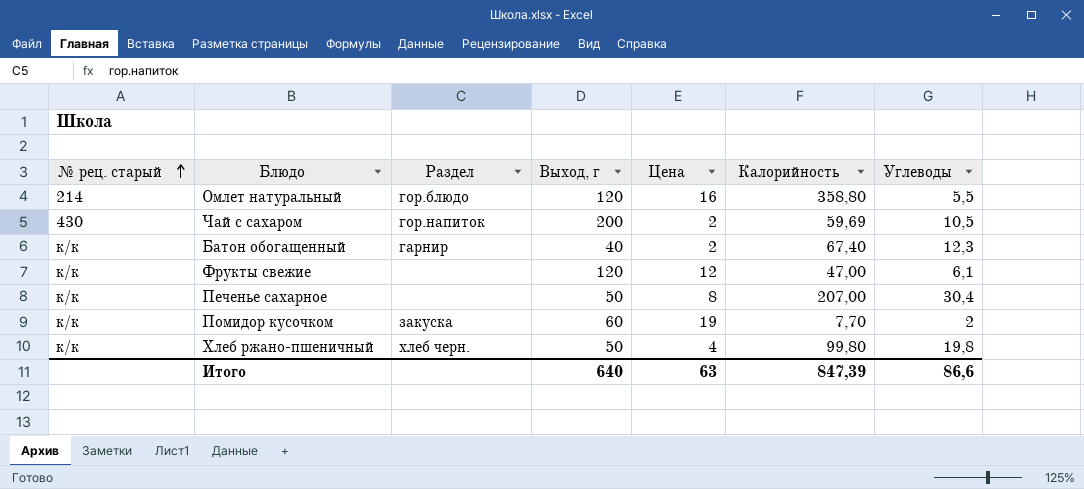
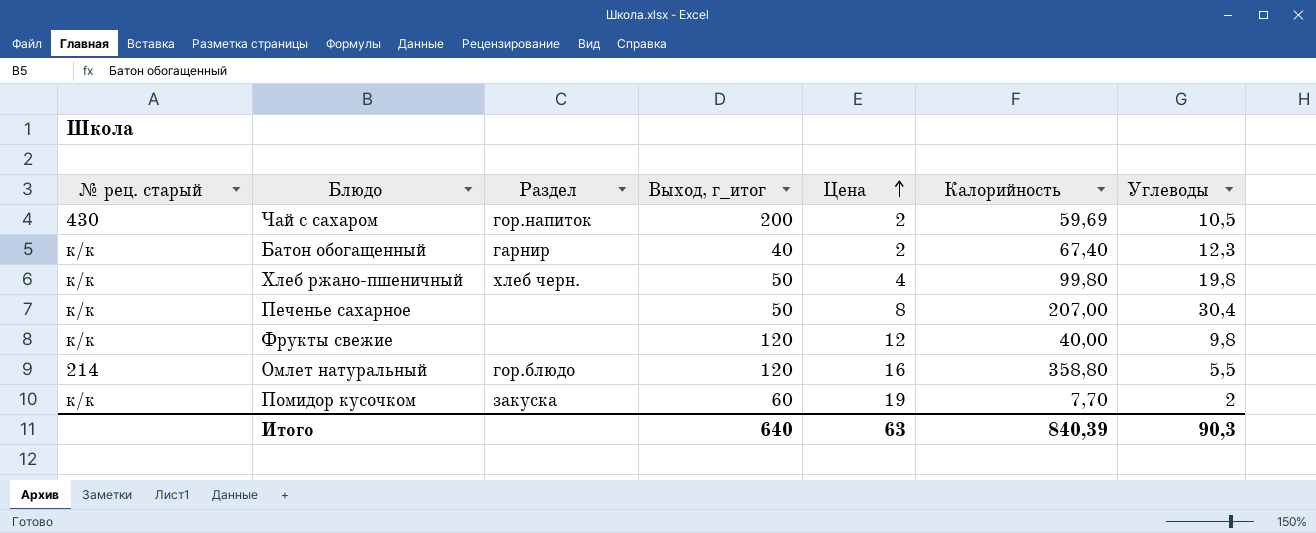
row order: № рец. старый ascending -> Цена ascending
column name: Выход, г -> Выход, г_итог
Фрукты свежие | Калорийность: 47,00 -> 40,00
Фрукты свежие | Углеводы: 6,1 -> 9,8
Итого | Калорийность: 847,39 -> 840,39
Итого | Углеводы: 86,6 -> 90,3

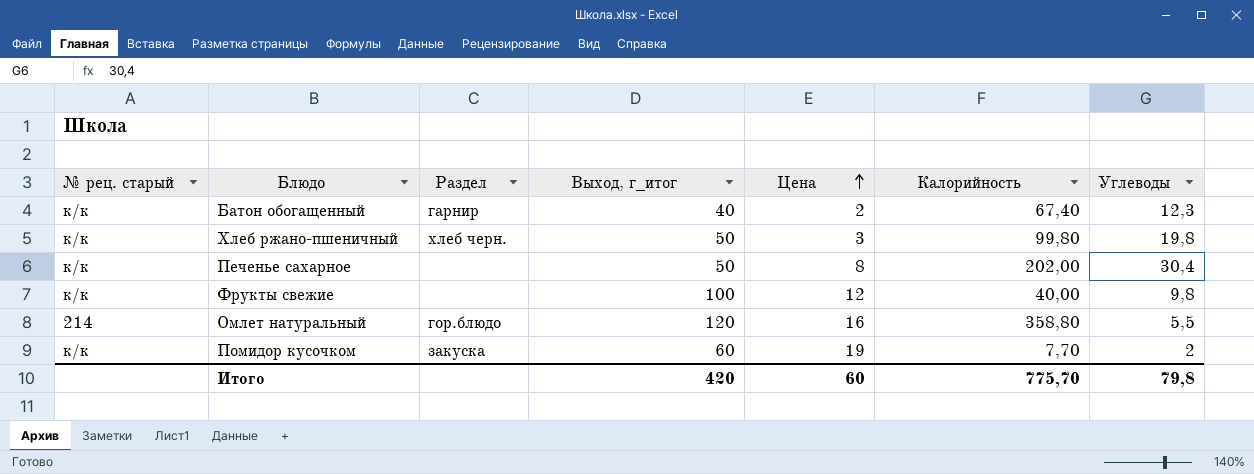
row Чай с сахаром: 430 | гор.напиток | 200 | 2 | 59,69 | 10,5 -> none
Хлеб ржано-пшеничный | Цена: 4 -> 3
Печенье сахарное | Калорийность: 207,00 -> 202,00
Фрукты свежие | Выход, г_итог: 120 -> 100
Итого | Выход, г_итог: 640 -> 420
Итого | Цена: 63 -> 60
Итого | Калорийность: 840,39 -> 775,70
Итого | Углеводы: 90,3 -> 79,8

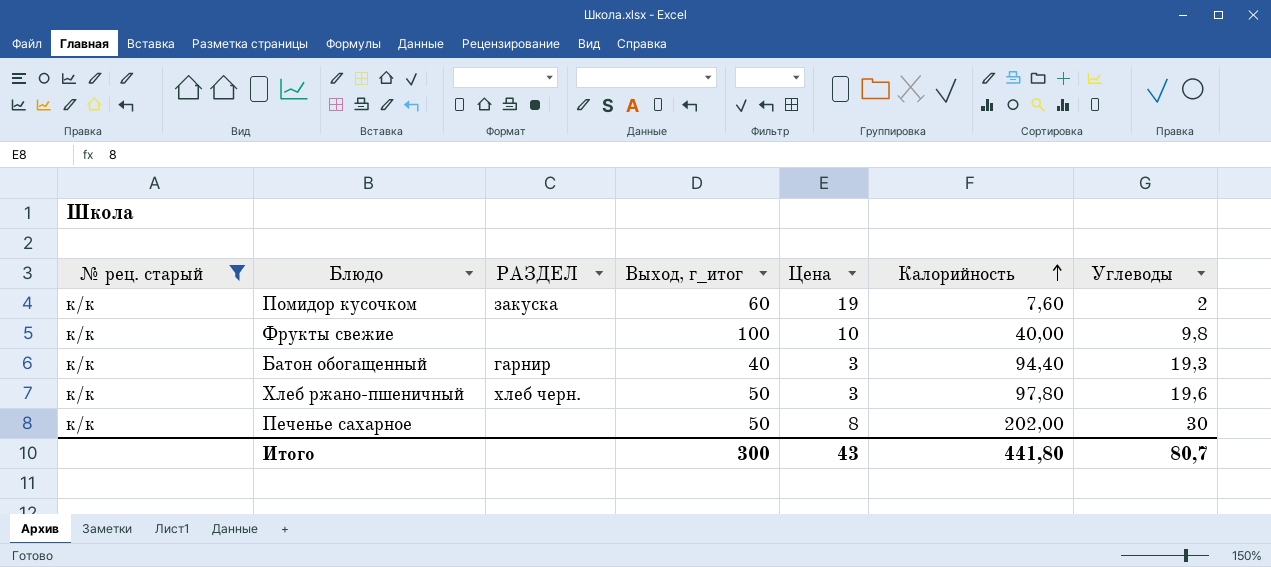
filter: none -> № рец. старый = к/к
row order: Цена ascending -> Калорийность ascending
column name: Раздел -> РАЗДЕЛ
Помидор кусочком | Калорийность: 7,70 -> 7,60
Фрукты свежие | Цена: 12 -> 10
Батон обогащенный | Цена: 2 -> 3
Батон обогащенный | Калорийность: 67,40 -> 94,40
Батон обогащенный | Углеводы: 12,3 -> 19,3
Хлеб ржано-пшеничный | Калорийность: 99,80 -> 97,80
Хлеб ржано-пшеничный | Углеводы: 19,8 -> 19,6
Печенье сахарное | Углеводы: 30,4 -> 30
Итого | Выход, г_итог: 420 -> 300
Итого | Цена: 60 -> 43
Итого | Калорийность: 775,70 -> 441,80
Итого | Углеводы: 79,8 -> 80,7

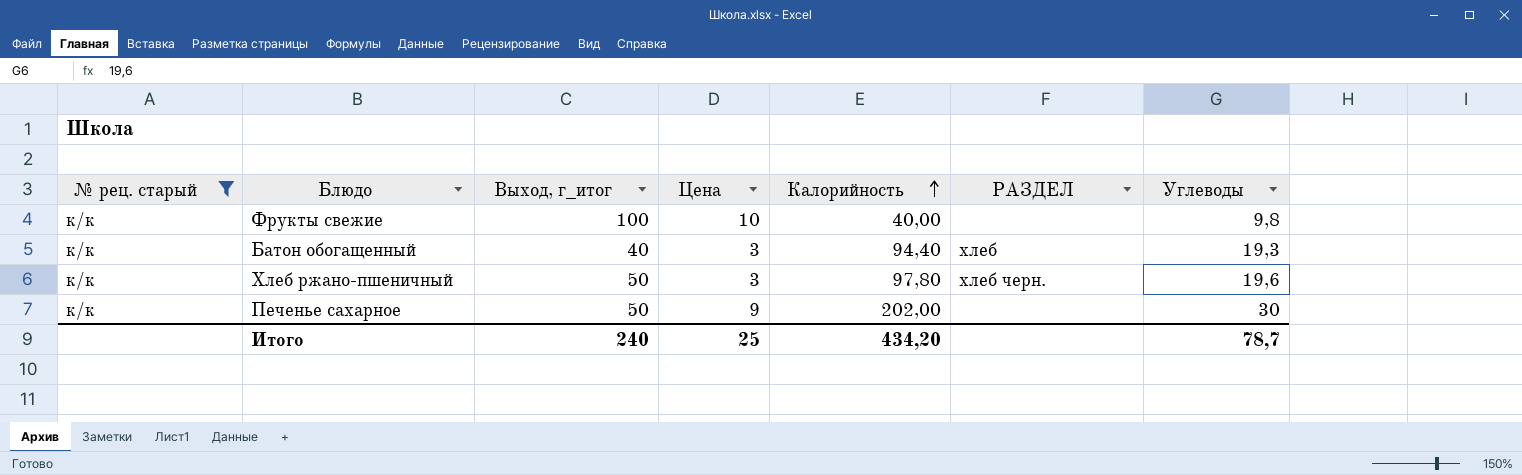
column РАЗДЕЛ | position: 3 -> 6
row Помидор кусочком: к/к | закуска | 60 | 19 | 7,60 | 2 -> none
Батон обогащенный | РАЗДЕЛ: гарнир -> хлеб
Печенье сахарное | Цена: 8 -> 9
Итого | Выход, г_итог: 300 -> 240
Итого | Цена: 43 -> 25
Итого | Калорийность: 441,80 -> 434,20
Итого | Углеводы: 80,7 -> 78,7

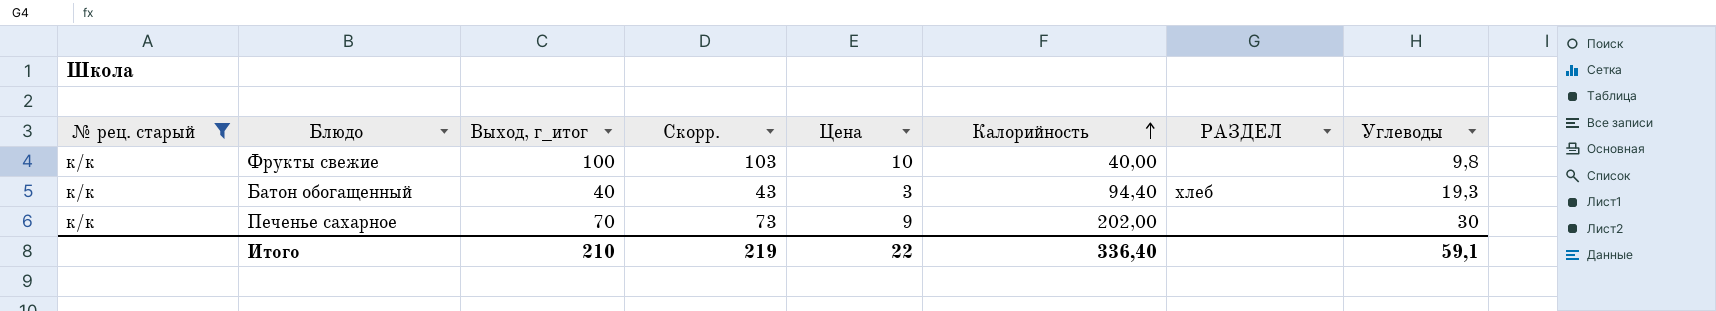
column Скорр. | formula: none -> [Выход, г_итог] + 3
row Хлеб ржано-пшеничный: к/к | 50 | 3 | 97,80 | хлеб черн. | 19,6 -> none
Печенье сахарное | Выход, г_итог: 50 -> 70
Итого | Выход, г_итог: 240 -> 210
Итого | Цена: 25 -> 22
Итого | Калорийность: 434,20 -> 336,40
Итого | Углеводы: 78,7 -> 59,1

